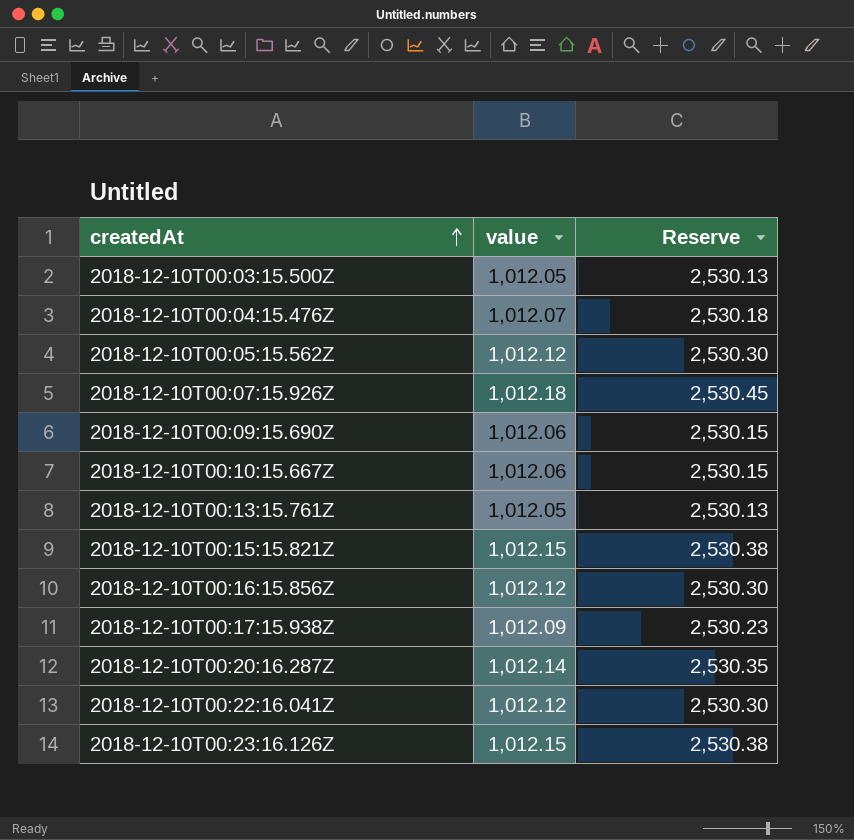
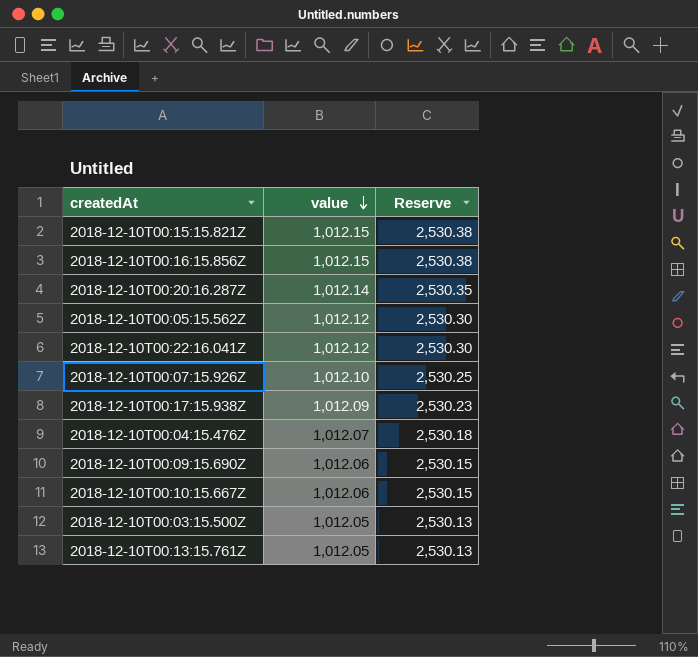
row order: createdAt ascending -> value descending
row 2018-12-10T00:23:16.126Z: 1,012.15 | 2,530.38 -> none
2018-12-10T00:16:15.856Z | value: 1,012.12 -> 1,012.15
2018-12-10T00:16:15.856Z | Reserve: 2,530.30 -> 2,530.38
2018-12-10T00:07:15.926Z | value: 1,012.18 -> 1,012.10
2018-12-10T00:07:15.926Z | Reserve: 2,530.45 -> 2,530.25

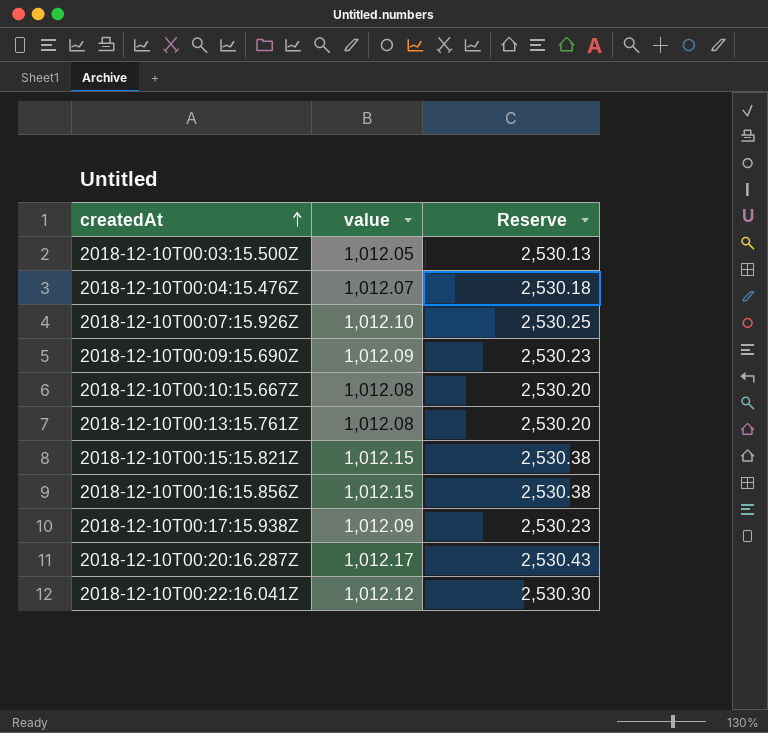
row order: value descending -> createdAt ascending
row 2018-12-10T00:05:15.562Z: 1,012.12 | 2,530.30 -> none
2018-12-10T00:09:15.690Z | value: 1,012.06 -> 1,012.09
2018-12-10T00:09:15.690Z | Reserve: 2,530.15 -> 2,530.23
2018-12-10T00:10:15.667Z | value: 1,012.06 -> 1,012.08
2018-12-10T00:10:15.667Z | Reserve: 2,530.15 -> 2,530.20
2018-12-10T00:13:15.761Z | value: 1,012.05 -> 1,012.08
2018-12-10T00:13:15.761Z | Reserve: 2,530.13 -> 2,530.20
2018-12-10T00:20:16.287Z | value: 1,012.14 -> 1,012.17
2018-12-10T00:20:16.287Z | Reserve: 2,530.35 -> 2,530.43

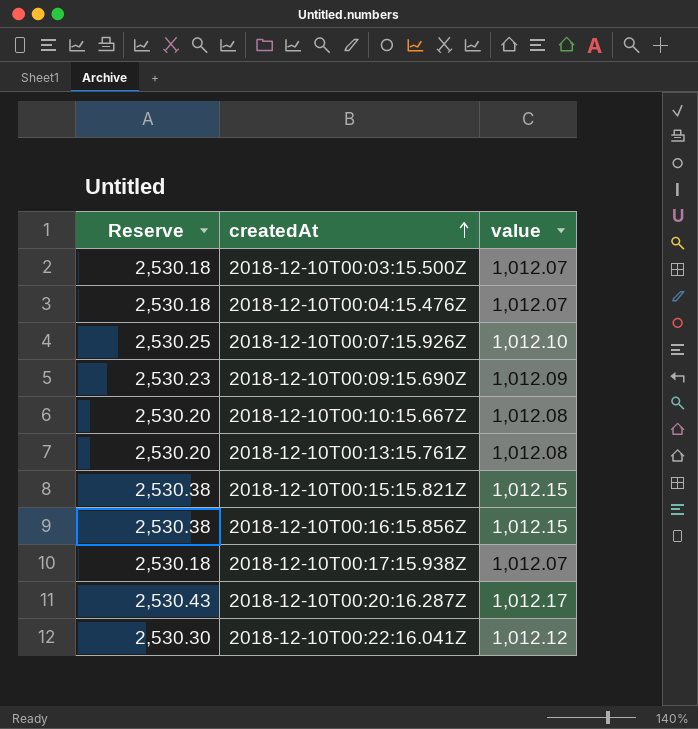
column Reserve | position: 3 -> 1
2018-12-10T00:03:15.500Z | Reserve: 2,530.13 -> 2,530.18
2018-12-10T00:03:15.500Z | value: 1,012.05 -> 1,012.07
2018-12-10T00:17:15.938Z | Reserve: 2,530.23 -> 2,530.18
2018-12-10T00:17:15.938Z | value: 1,012.09 -> 1,012.07

